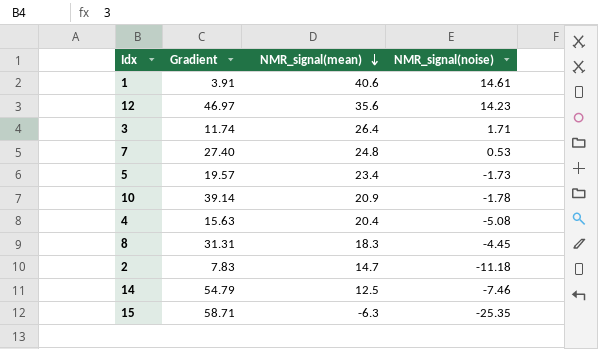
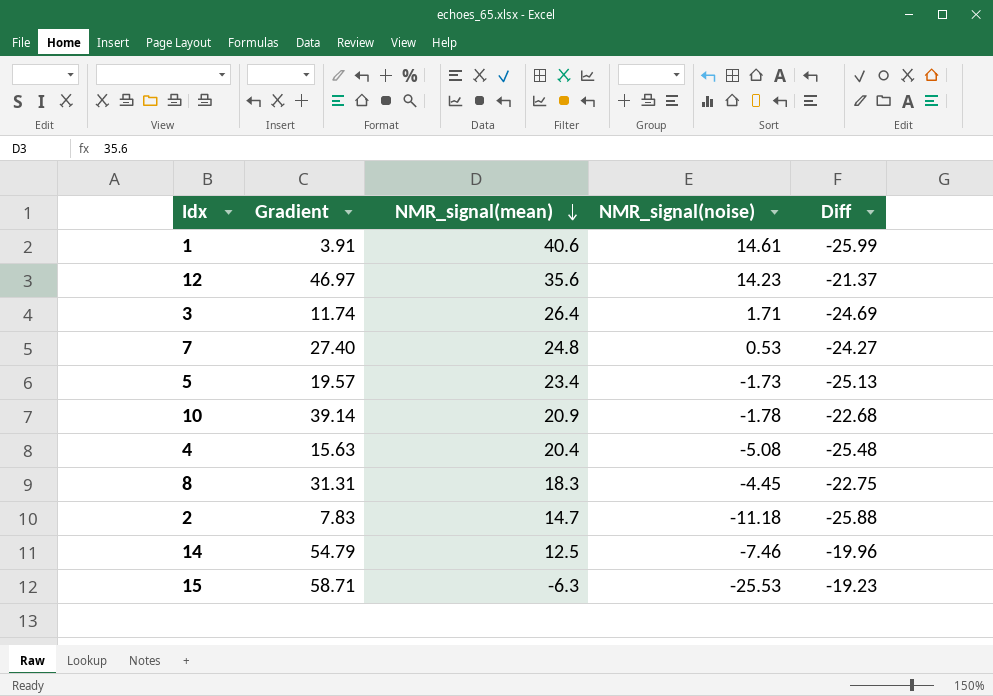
column Diff | formula: none -> [NMR_signal(noise)] - [NMR_signal(mean)]
15 | NMR_signal(noise): -25.35 -> -25.53

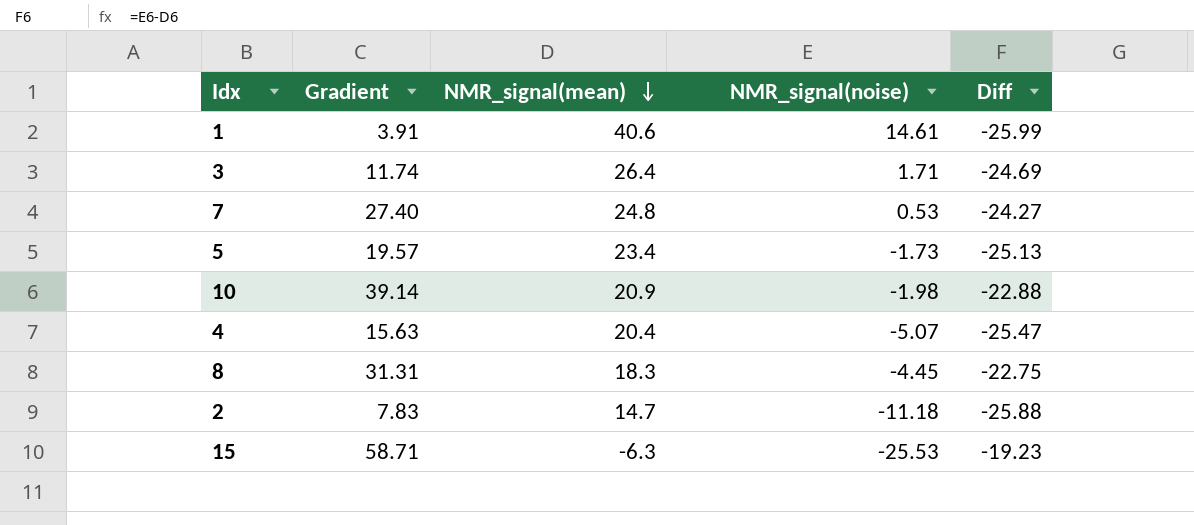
row 12: 46.97 | 35.6 | 14.23 | -21.37 -> none
row 14: 54.79 | 12.5 | -7.46 | -19.96 -> none
10 | NMR_signal(noise): -1.78 -> -1.98
10 | Diff: -22.68 -> -22.88
4 | NMR_signal(noise): -5.08 -> -5.07
4 | Diff: -25.48 -> -25.47

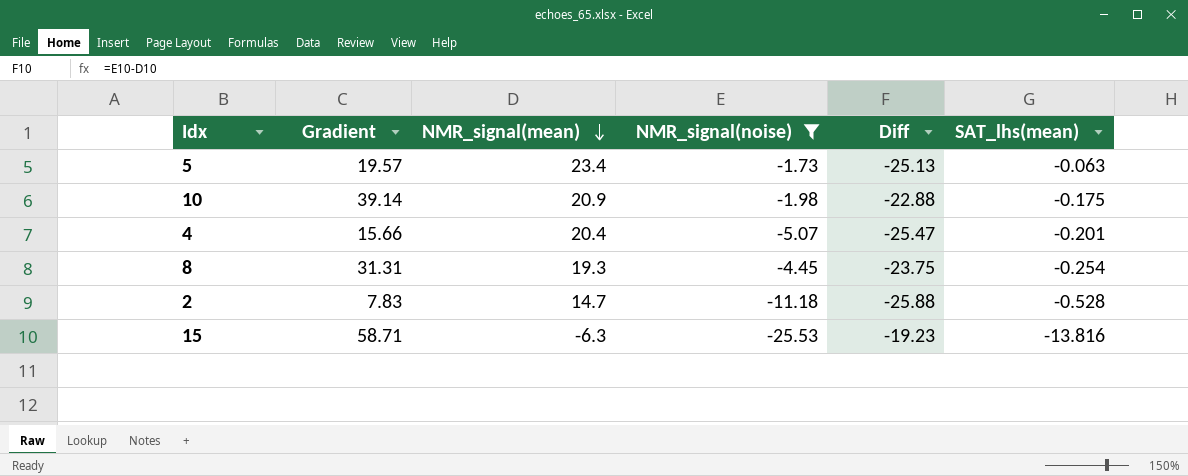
filter: none -> NMR_signal(noise) <= -1.73
column SAT_lhs(mean) | position: none -> 6
4 | Gradient: 15.63 -> 15.66
8 | NMR_signal(mean): 18.3 -> 19.3
8 | Diff: -22.75 -> -23.75

